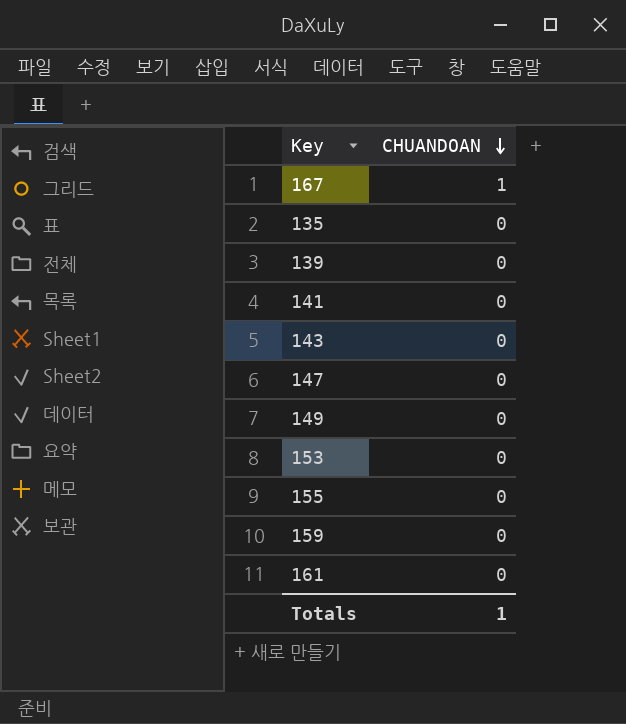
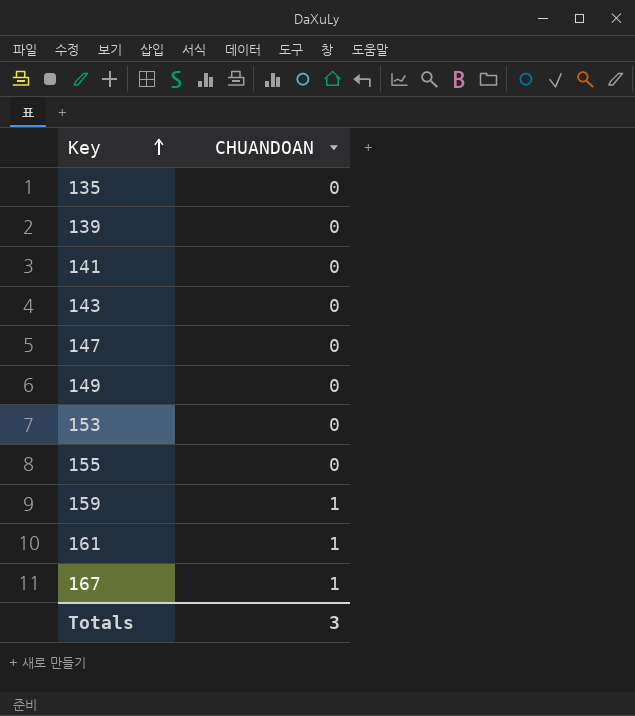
row order: CHUANDOAN descending -> Key ascending
159 | CHUANDOAN: 0 -> 1
161 | CHUANDOAN: 0 -> 1
Totals | CHUANDOAN: 1 -> 3

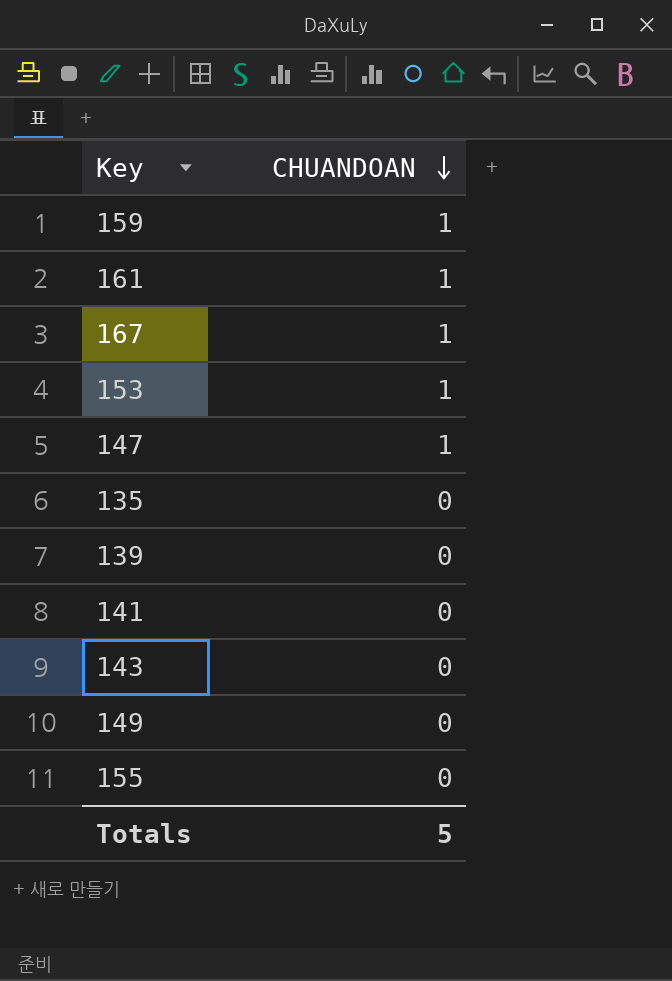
row order: Key ascending -> CHUANDOAN descending
153 | CHUANDOAN: 0 -> 1
147 | CHUANDOAN: 0 -> 1
Totals | CHUANDOAN: 3 -> 5

